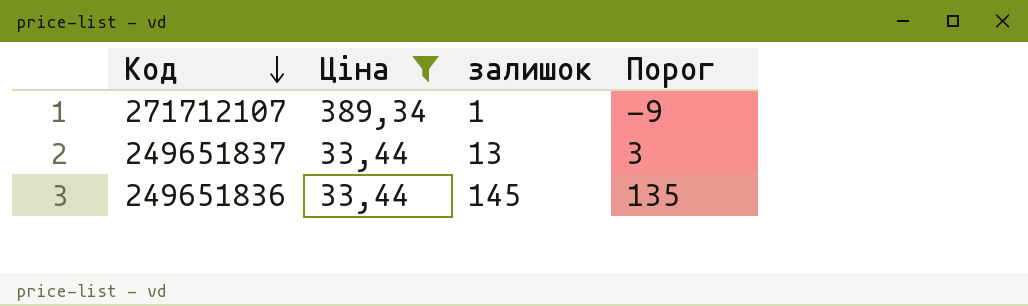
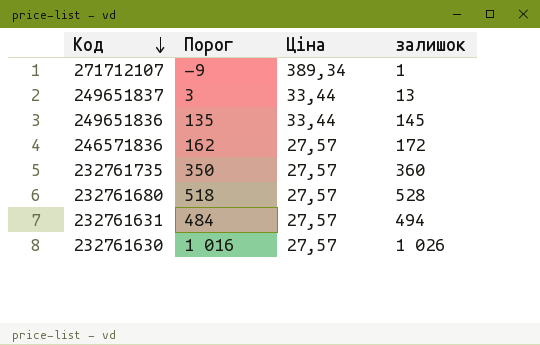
filter: Ціна != 27,57 -> none
column Порог | position: 4 -> 2

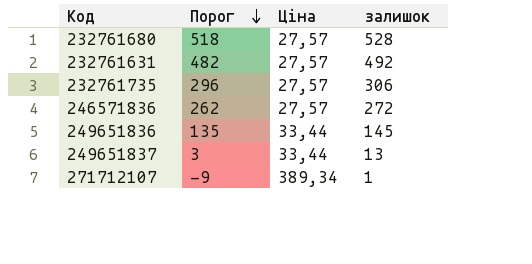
row order: Код descending -> Порог descending
row 232761630: 1 016 | 27,57 | 1 026 -> none
232761631 | Порог: 484 -> 482
232761631 | залишок: 494 -> 492
232761735 | Порог: 350 -> 296
232761735 | залишок: 360 -> 306
246571836 | Порог: 162 -> 262
246571836 | залишок: 172 -> 272

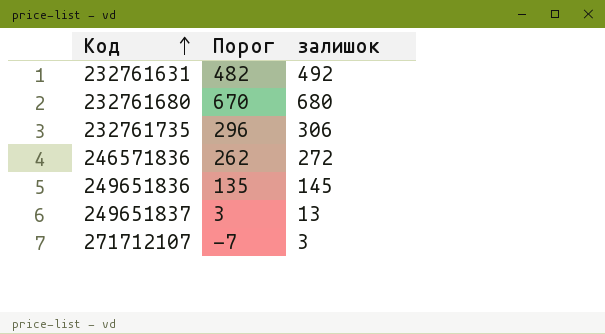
row order: Порог descending -> Код ascending
column Ціна | position: 3 -> none
232761680 | Порог: 518 -> 670
232761680 | залишок: 528 -> 680
271712107 | Порог: -9 -> -7
271712107 | залишок: 1 -> 3

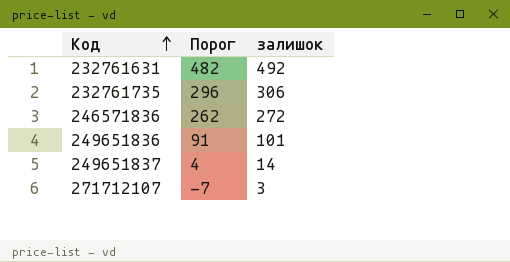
row 232761680: 670 | 680 -> none
249651836 | Порог: 135 -> 91
249651836 | залишок: 145 -> 101
249651837 | Порог: 3 -> 4
249651837 | залишок: 13 -> 14

